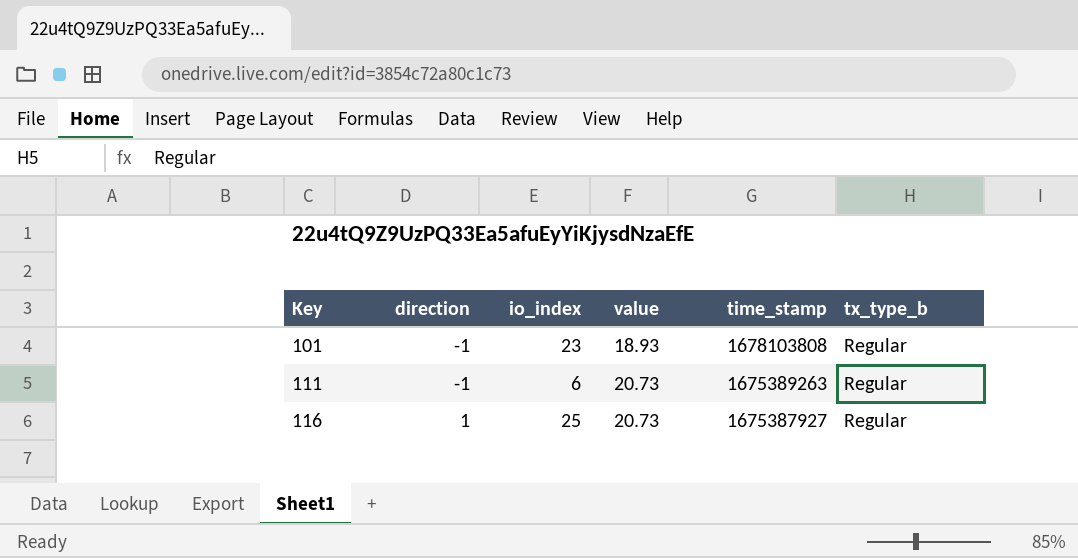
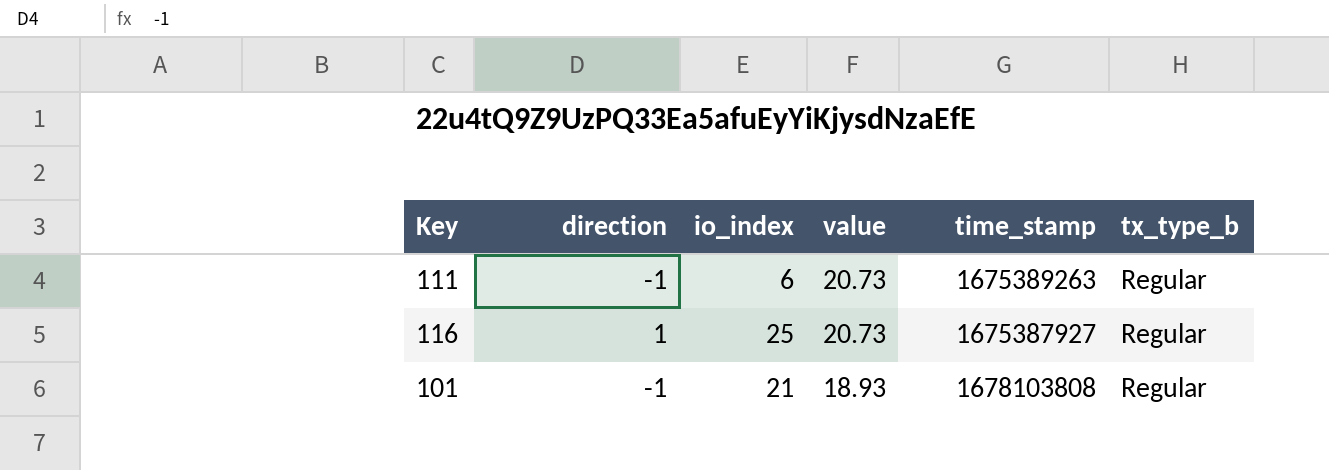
row order: Key ascending -> value descending
101 | io_index: 23 -> 21

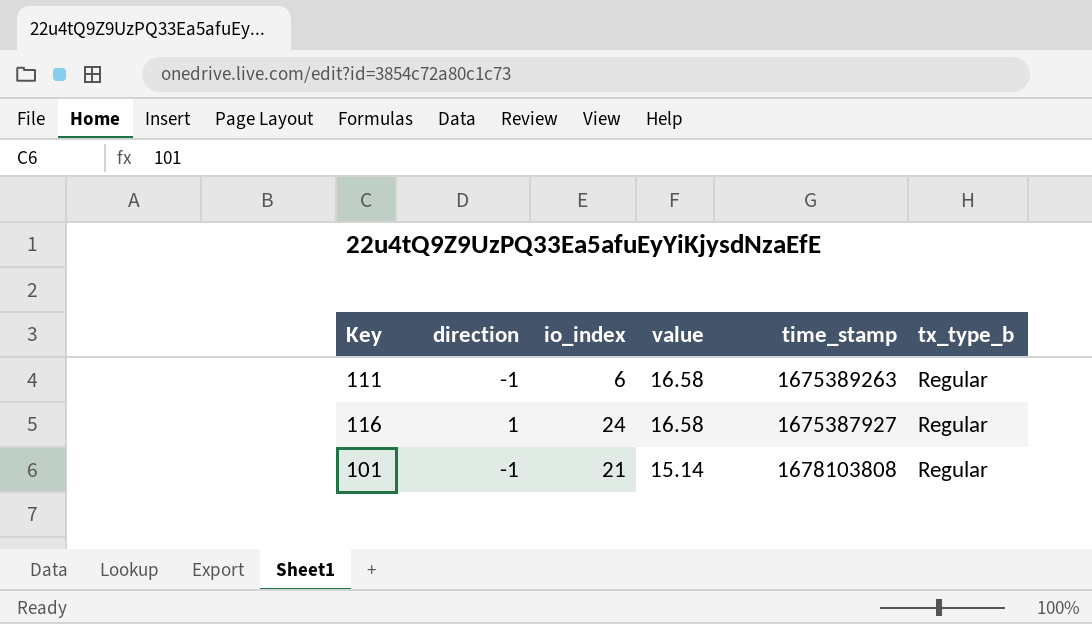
111 | value: 20.73 -> 16.58
116 | io_index: 25 -> 24
116 | value: 20.73 -> 16.58
101 | value: 18.93 -> 15.14

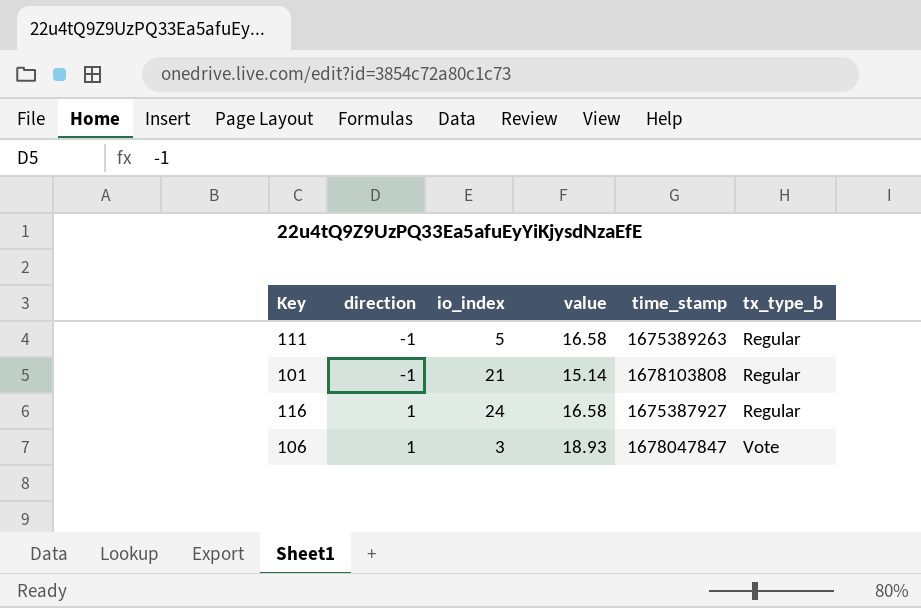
row order: value descending -> direction ascending
111 | io_index: 6 -> 5
row 106: none -> 1 | 3 | 18.93 | 1678047847 | Vote

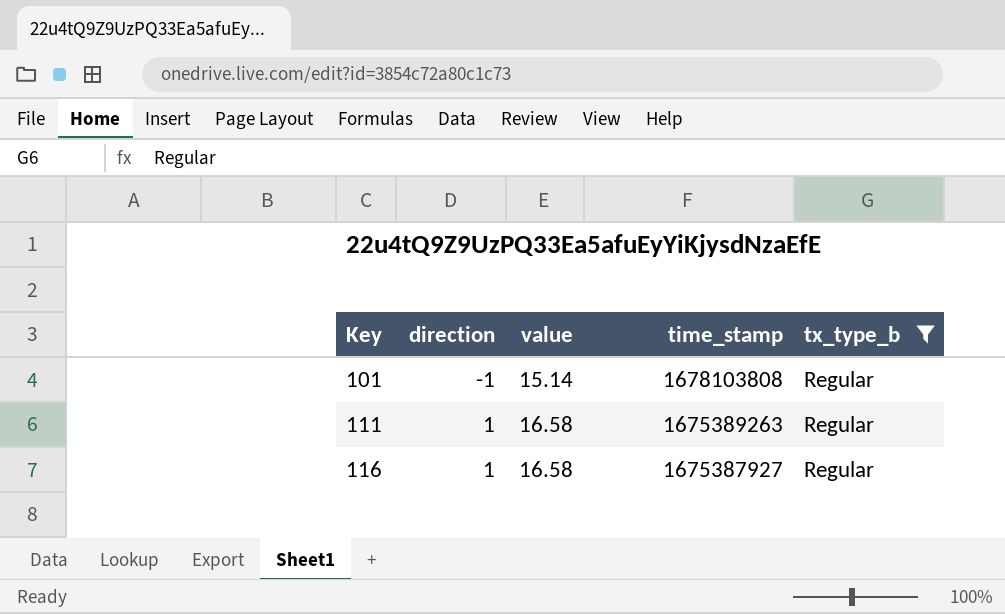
filter: none -> tx_type_b = Regular
row order: direction ascending -> Key ascending
column io_index | position: 3 -> none
111 | direction: -1 -> 1

